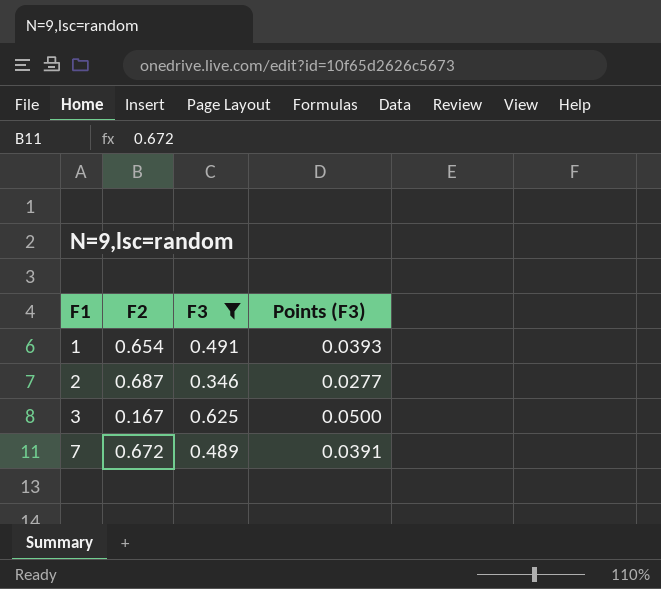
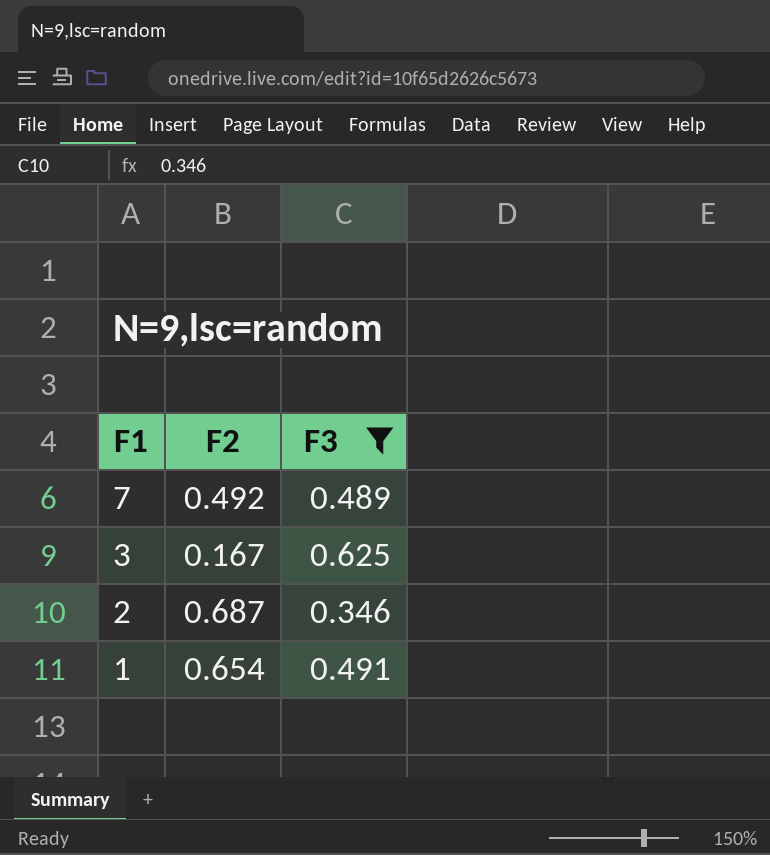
row order: F1 ascending -> F1 descending
column Points (F3) | formula: [F3] * 0.08 -> none
7 | F2: 0.672 -> 0.492

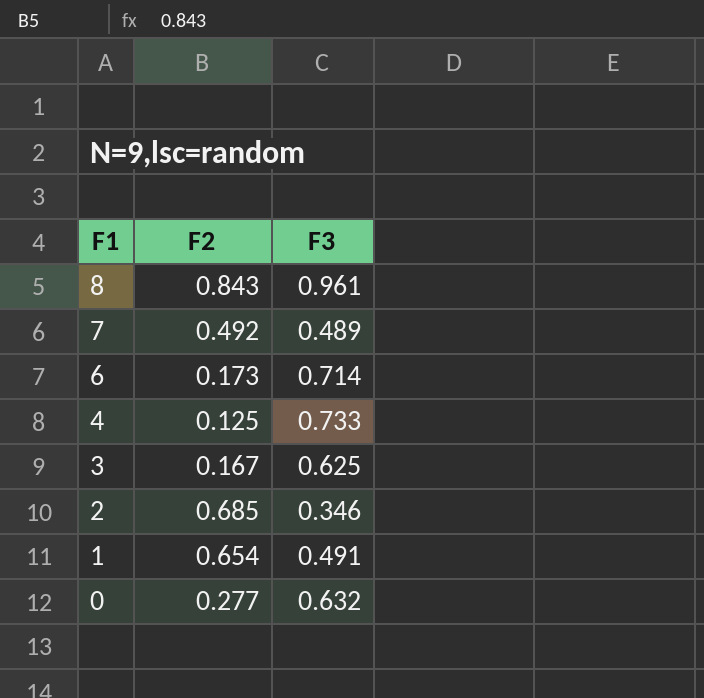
filter: F3 <= 0.625 -> none
2 | F2: 0.687 -> 0.685

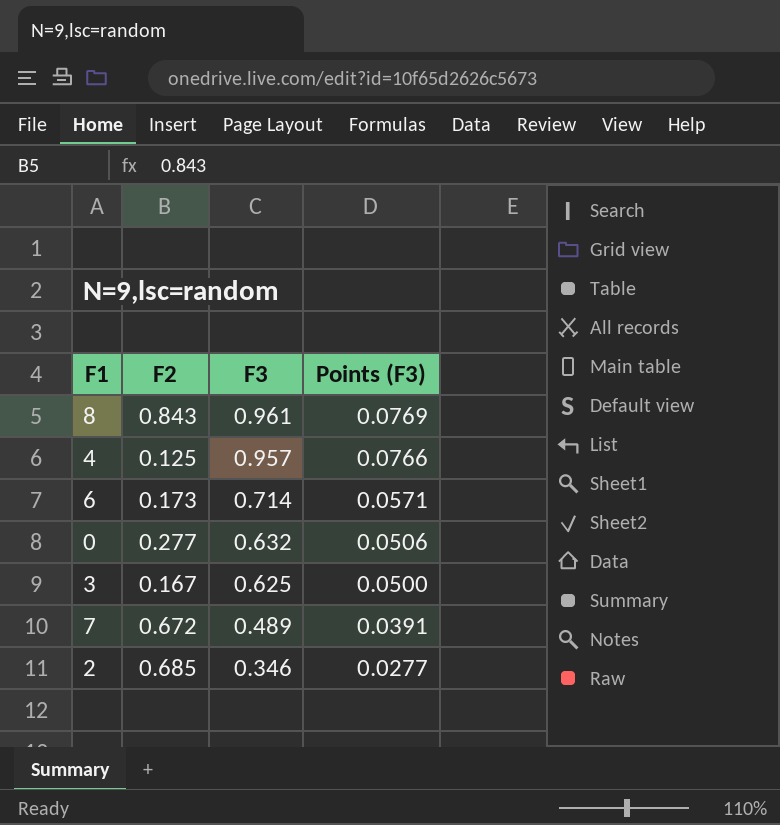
row order: F1 descending -> F3 descending
column Points (F3) | formula: none -> [F3] * 0.08
row 1: 0.654 | 0.491 -> none
4 | F3: 0.733 -> 0.957
7 | F2: 0.492 -> 0.672

